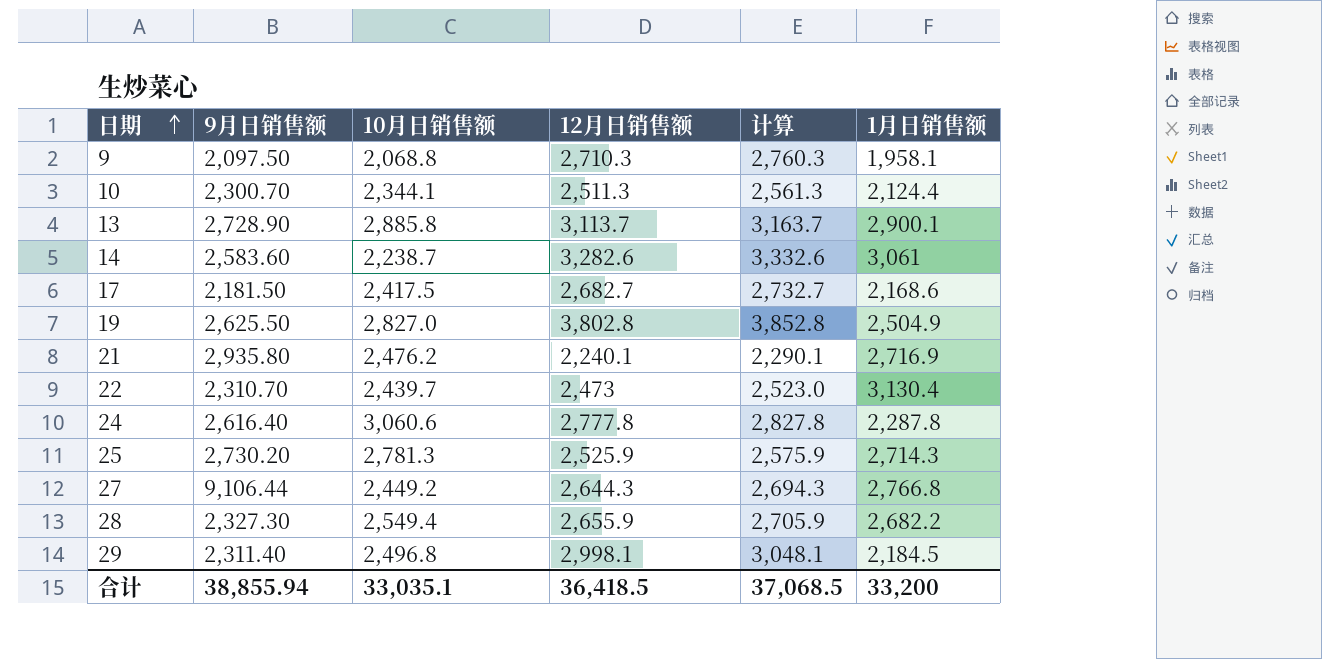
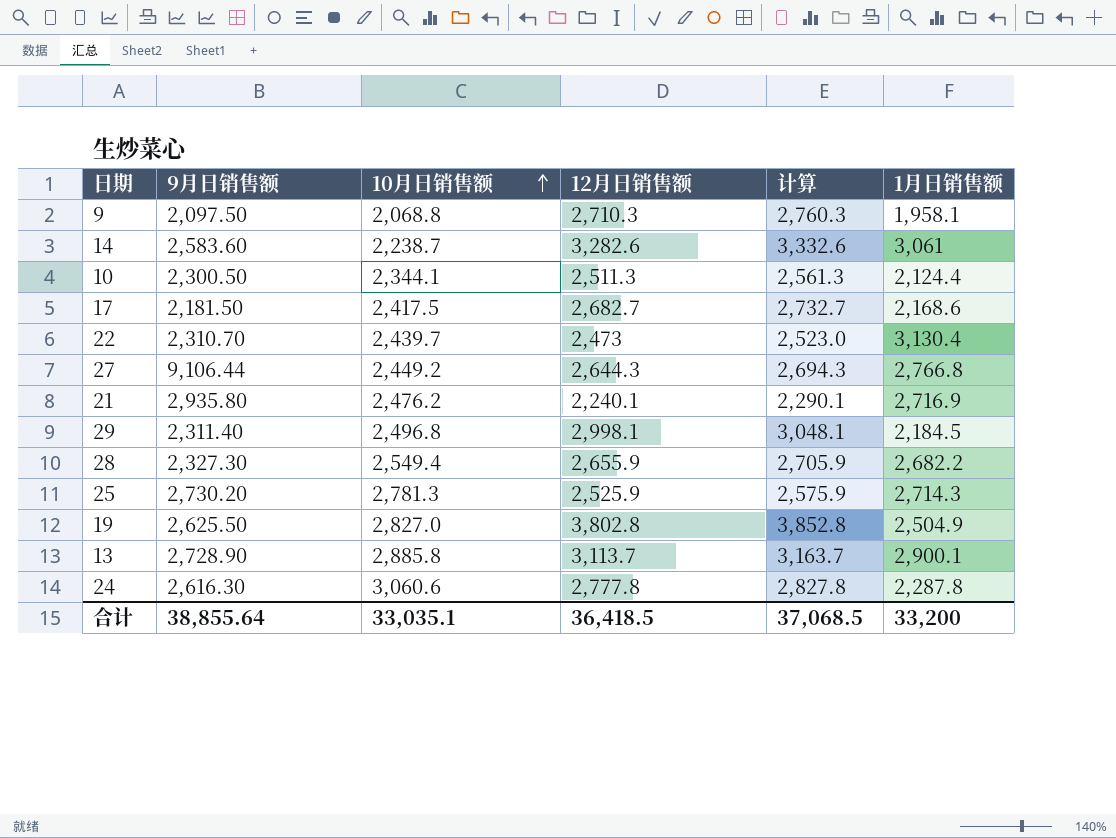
row order: 日期 ascending -> 10月日销售额 ascending
10 | 9月日销售额: 2,300.70 -> 2,300.50
24 | 9月日销售额: 2,616.40 -> 2,616.30
合计 | 9月日销售额: 38,855.94 -> 38,855.64

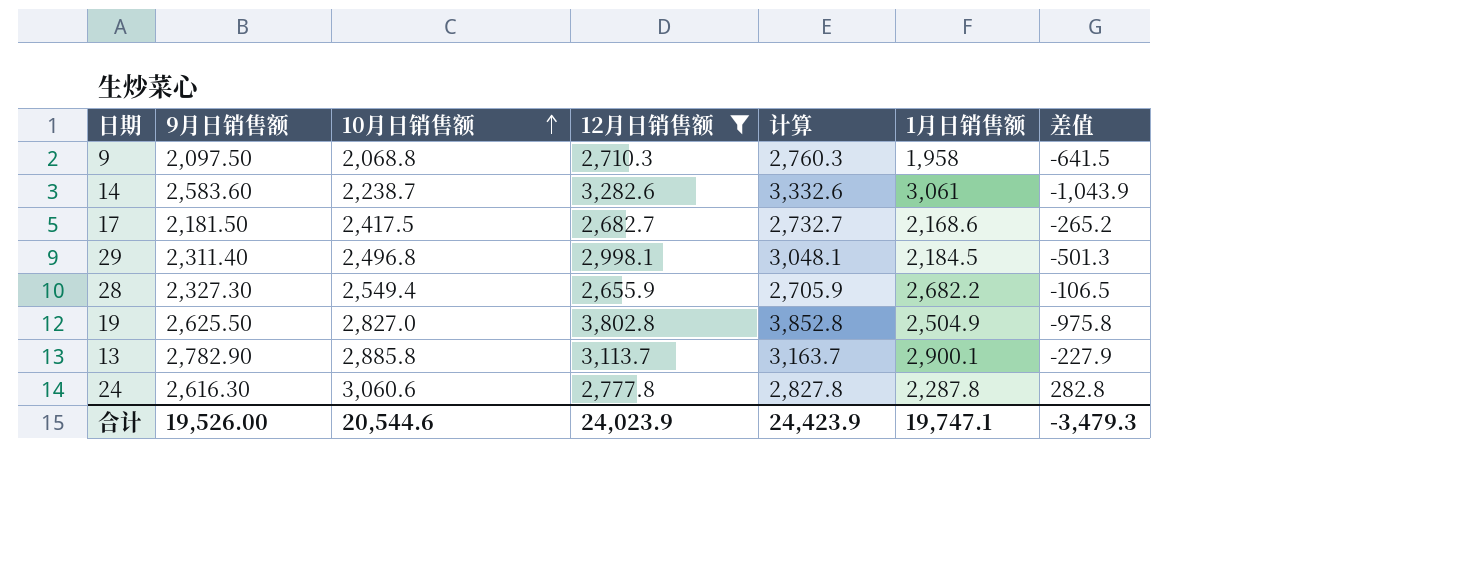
filter: none -> 12月日销售额 >= 2,655.9
column 差值 | formula: none -> [10月日销售额] - [12月日销售额]
9 | 1月日销售额: 1,958.1 -> 1,958
13 | 9月日销售额: 2,728.90 -> 2,782.90
合计 | 9月日销售额: 38,855.64 -> 19,526.00
合计 | 10月日销售额: 33,035.1 -> 20,544.6
合计 | 12月日销售额: 36,418.5 -> 24,023.9
合计 | 计算: 37,068.5 -> 24,423.9
合计 | 1月日销售额: 33,200 -> 19,747.1

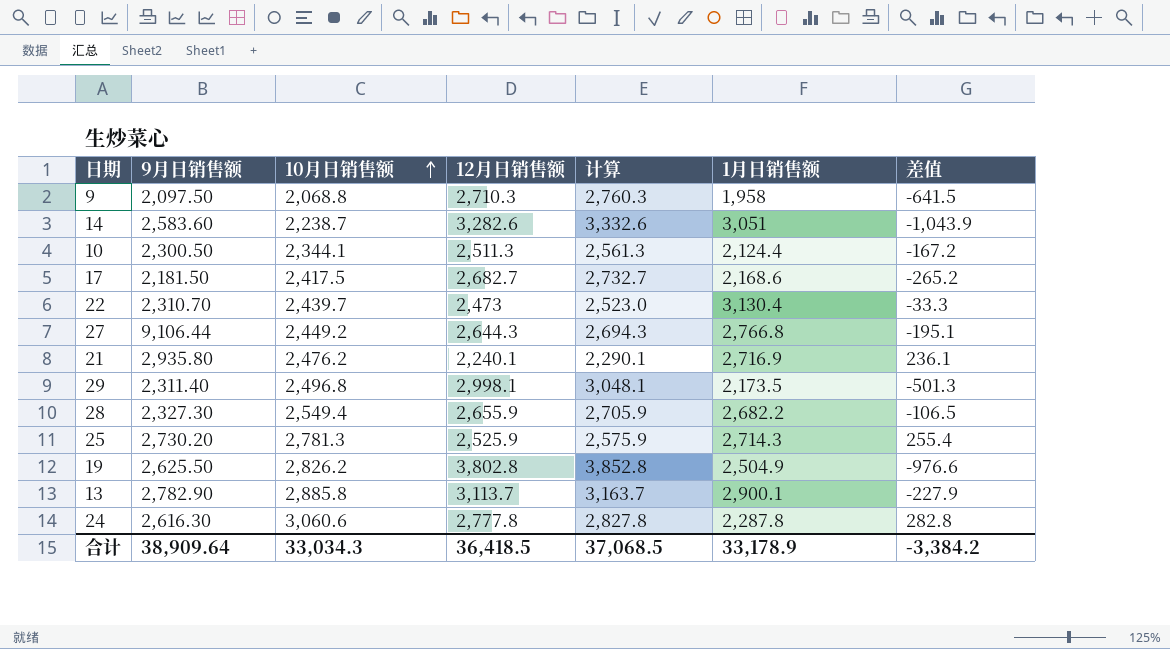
filter: 12月日销售额 >= 2,655.9 -> none
14 | 1月日销售额: 3,061 -> 3,051
29 | 1月日销售额: 2,184.5 -> 2,173.5
19 | 10月日销售额: 2,827.0 -> 2,826.2
19 | 差值: -975.8 -> -976.6
合计 | 9月日销售额: 19,526.00 -> 38,909.64
合计 | 10月日销售额: 20,544.6 -> 33,034.3
合计 | 12月日销售额: 24,023.9 -> 36,418.5
合计 | 计算: 24,423.9 -> 37,068.5
合计 | 1月日销售额: 19,747.1 -> 33,178.9
合计 | 差值: -3,479.3 -> -3,384.2

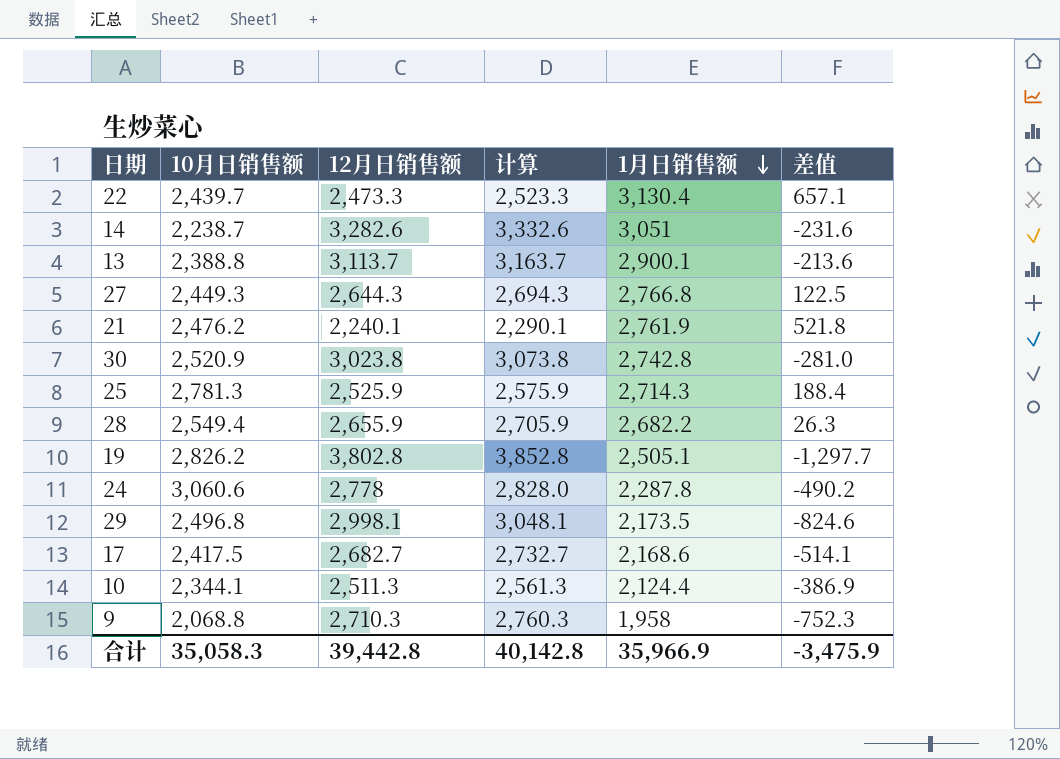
row order: 10月日销售额 ascending -> 1月日销售额 descending
column 9月日销售额 | position: 2 -> none
column 差值 | formula: [10月日销售额] - [12月日销售额] -> [1月日销售额] - [12月日销售额]
22 | 12月日销售额: 2,473 -> 2,473.3
22 | 计算: 2,523.0 -> 2,523.3
13 | 10月日销售额: 2,885.8 -> 2,388.8
27 | 10月日销售额: 2,449.2 -> 2,449.3
21 | 1月日销售额: 2,716.9 -> 2,761.9
row 30: none -> 2,520.9 | 3,023.8 | 3,073.8 | 2,742.8 | -281.0
19 | 1月日销售额: 2,504.9 -> 2,505.1
24 | 12月日销售额: 2,777.8 -> 2,778
24 | 计算: 2,827.8 -> 2,828.0
合计 | 10月日销售额: 33,034.3 -> 35,058.3
合计 | 12月日销售额: 36,418.5 -> 39,442.8
合计 | 计算: 37,068.5 -> 40,142.8
合计 | 1月日销售额: 33,178.9 -> 35,966.9
合计 | 差值: -3,384.2 -> -3,475.9

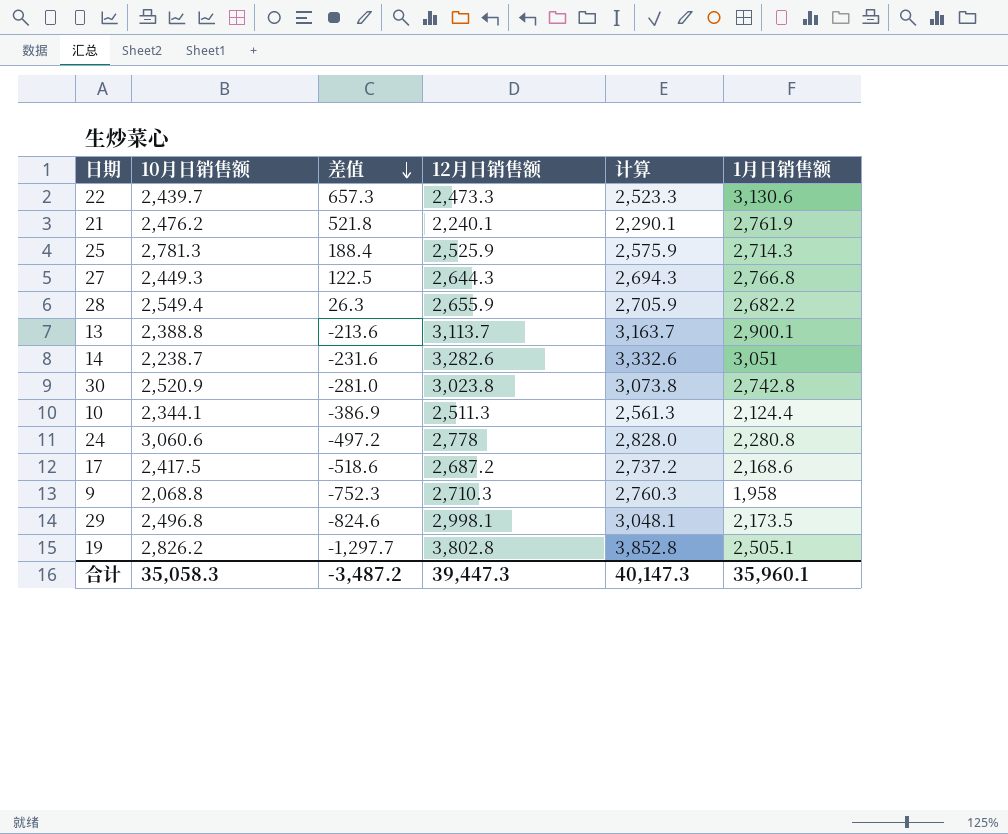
row order: 1月日销售额 descending -> 差值 descending
column 差值 | position: 6 -> 3
22 | 差值: 657.1 -> 657.3
22 | 1月日销售额: 3,130.4 -> 3,130.6
24 | 差值: -490.2 -> -497.2
24 | 1月日销售额: 2,287.8 -> 2,280.8
17 | 差值: -514.1 -> -518.6
17 | 12月日销售额: 2,682.7 -> 2,687.2
17 | 计算: 2,732.7 -> 2,737.2
合计 | 差值: -3,475.9 -> -3,487.2
合计 | 12月日销售额: 39,442.8 -> 39,447.3
合计 | 计算: 40,142.8 -> 40,147.3
合计 | 1月日销售额: 35,966.9 -> 35,960.1

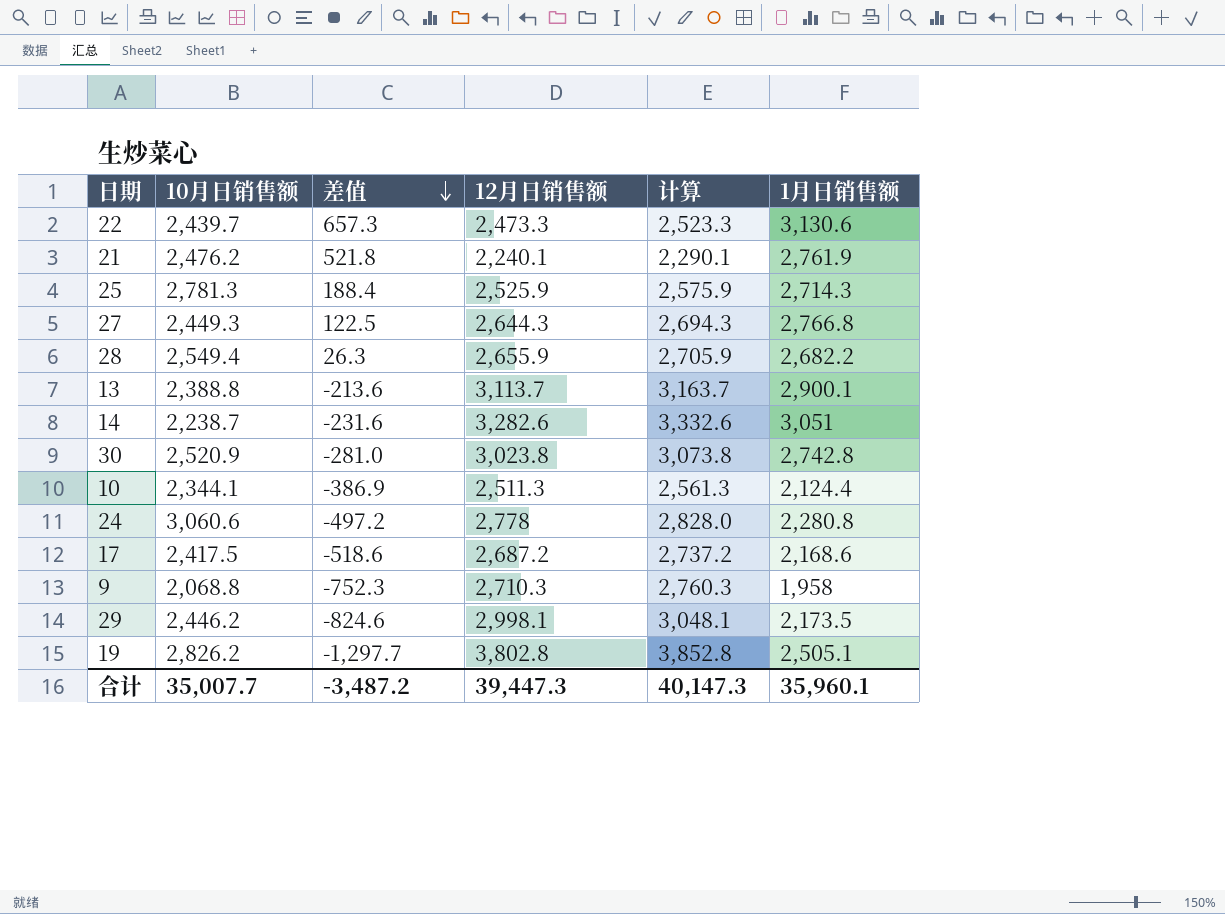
29 | 10月日销售额: 2,496.8 -> 2,446.2
合计 | 10月日销售额: 35,058.3 -> 35,007.7

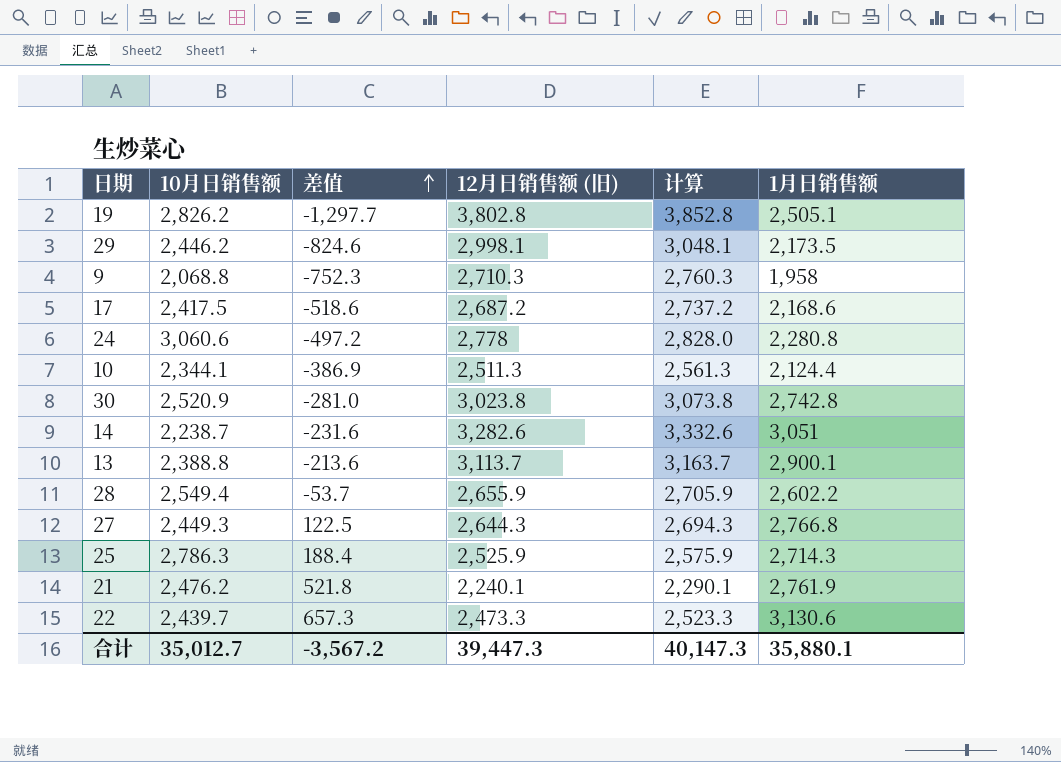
row order: 差值 descending -> 差值 ascending
column name: 12月日销售额 -> 12月日销售额 (旧)
28 | 差值: 26.3 -> -53.7
28 | 1月日销售额: 2,682.2 -> 2,602.2
25 | 10月日销售额: 2,781.3 -> 2,786.3
合计 | 10月日销售额: 35,007.7 -> 35,012.7
合计 | 差值: -3,487.2 -> -3,567.2
合计 | 1月日销售额: 35,960.1 -> 35,880.1

